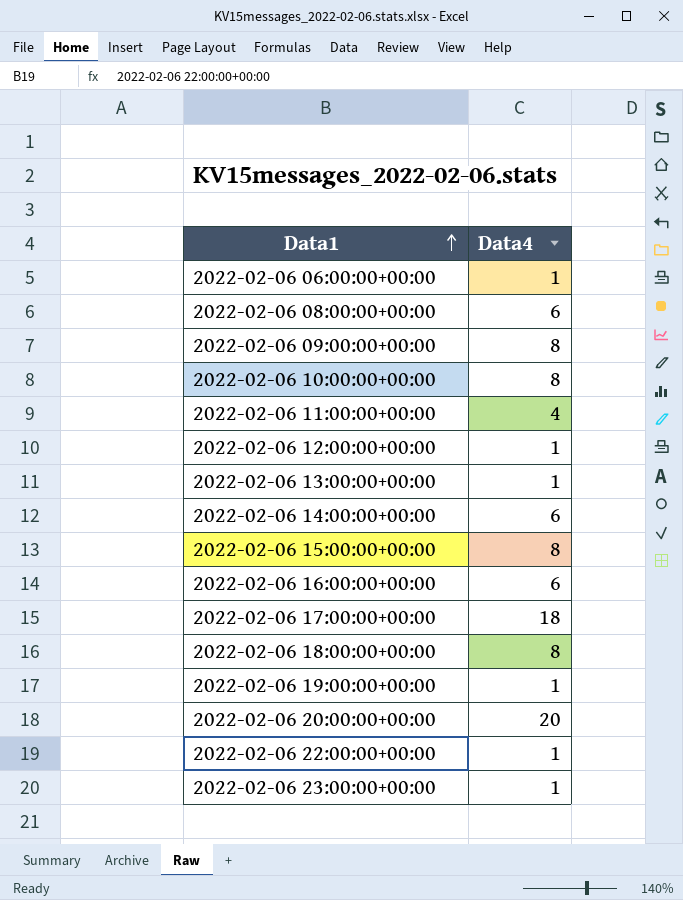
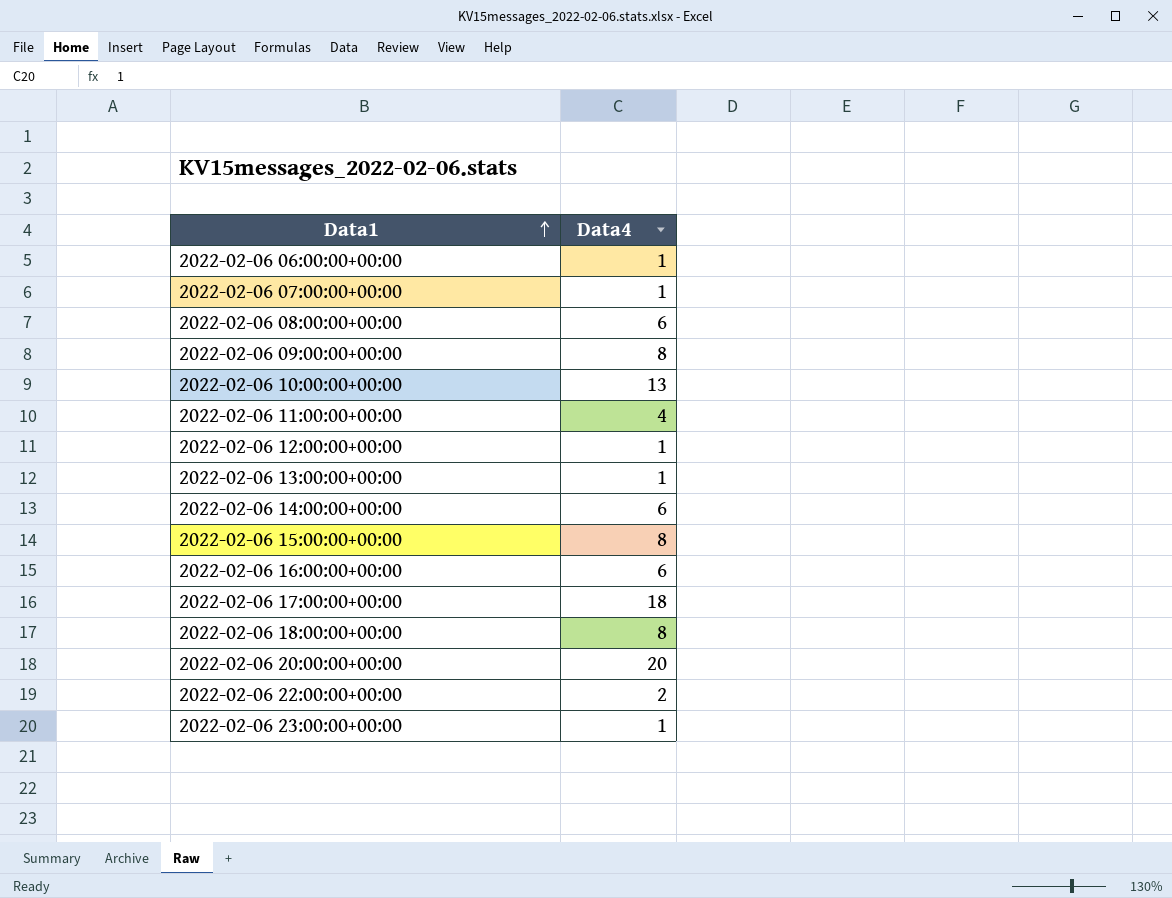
row 2022-02-06 19:00:00+00:00: 1 -> none
row 2022-02-06 07:00:00+00:00: none -> 1
2022-02-06 10:00:00+00:00 | Data4: 8 -> 13
2022-02-06 22:00:00+00:00 | Data4: 1 -> 2

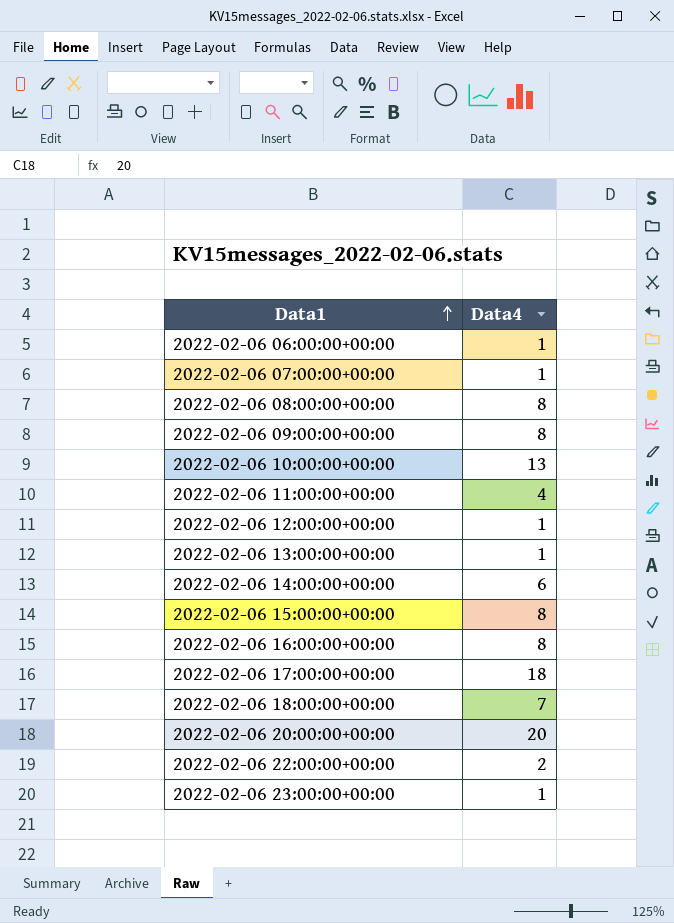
2022-02-06 08:00:00+00:00 | Data4: 6 -> 8
2022-02-06 16:00:00+00:00 | Data4: 6 -> 8
2022-02-06 18:00:00+00:00 | Data4: 8 -> 7

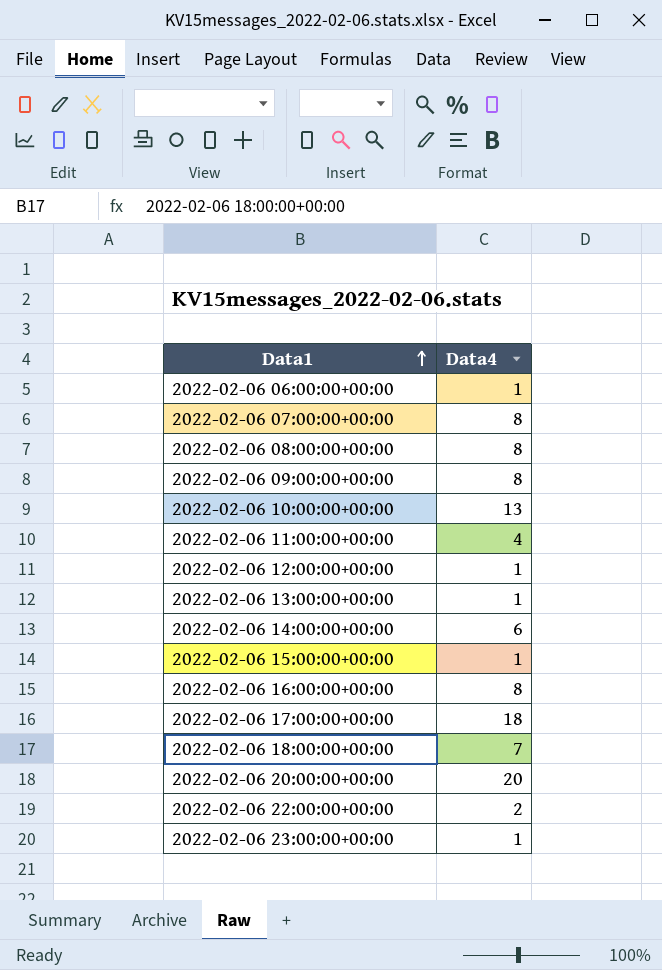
2022-02-06 07:00:00+00:00 | Data4: 1 -> 8
2022-02-06 15:00:00+00:00 | Data4: 8 -> 1

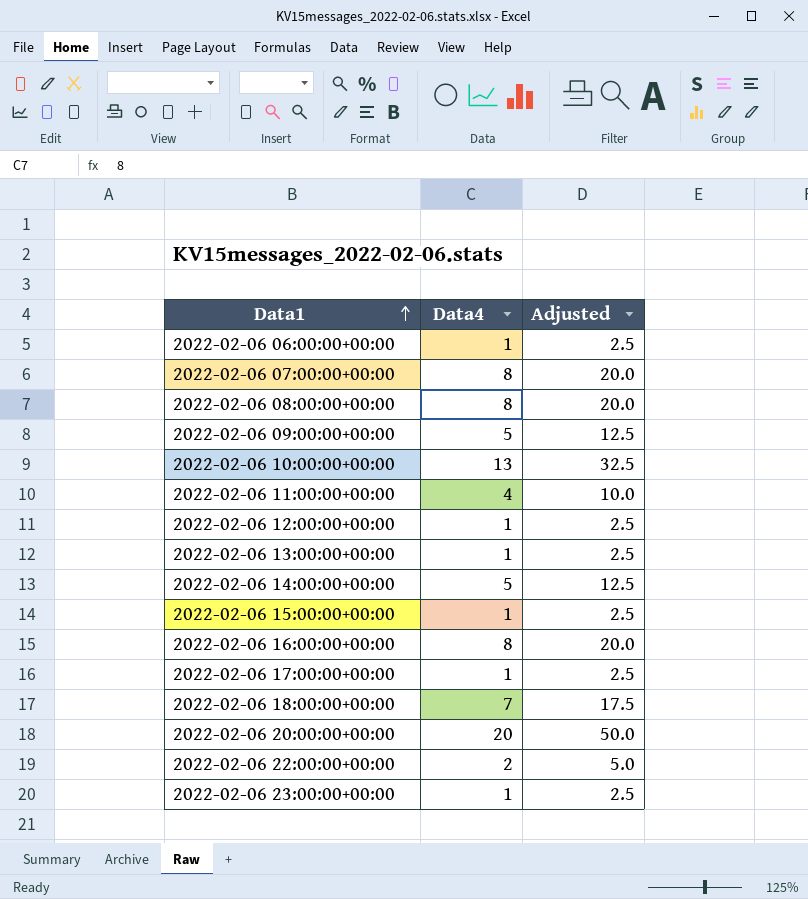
column Adjusted | formula: none -> [Data4] * 2.5
2022-02-06 09:00:00+00:00 | Data4: 8 -> 5
2022-02-06 14:00:00+00:00 | Data4: 6 -> 5
2022-02-06 17:00:00+00:00 | Data4: 18 -> 1

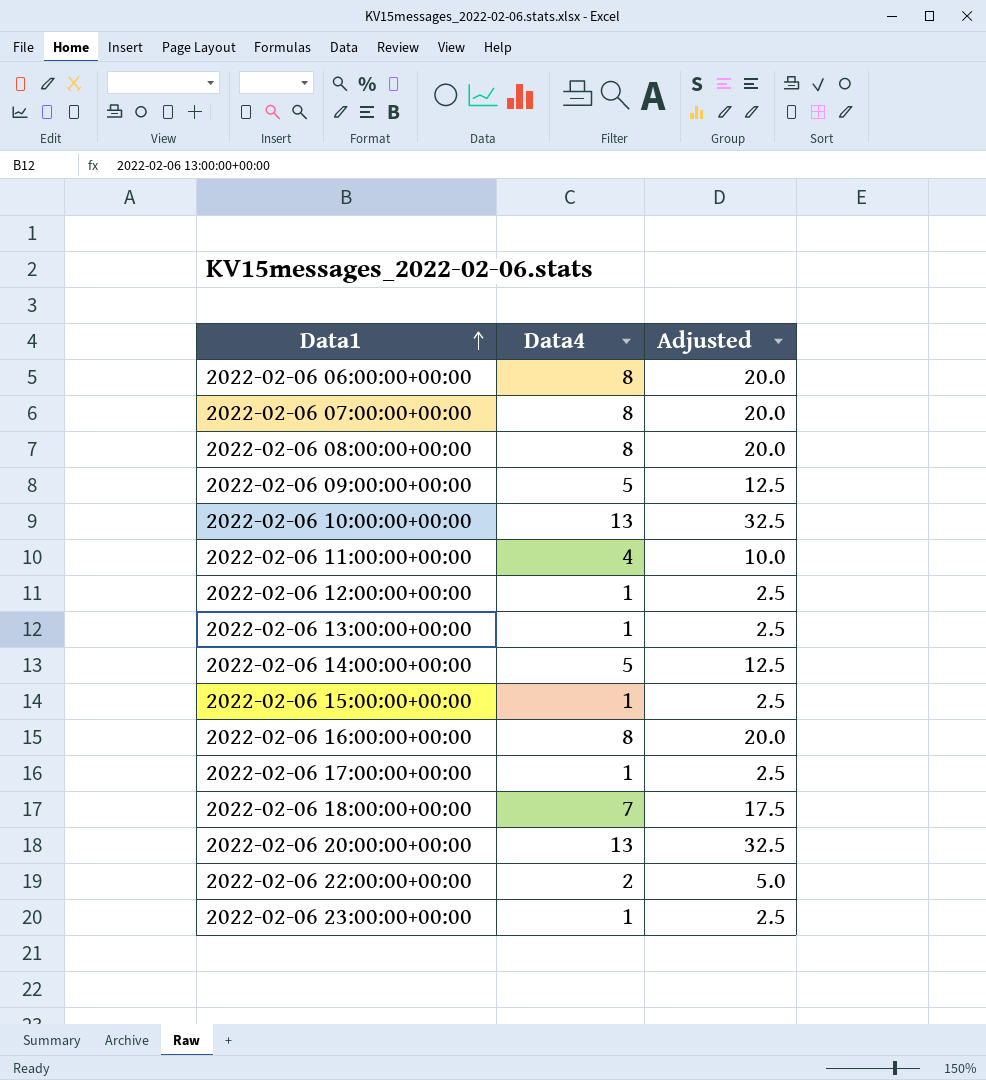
2022-02-06 06:00:00+00:00 | Data4: 1 -> 8
2022-02-06 06:00:00+00:00 | Adjusted: 2.5 -> 20.0
2022-02-06 20:00:00+00:00 | Data4: 20 -> 13
2022-02-06 20:00:00+00:00 | Adjusted: 50.0 -> 32.5

